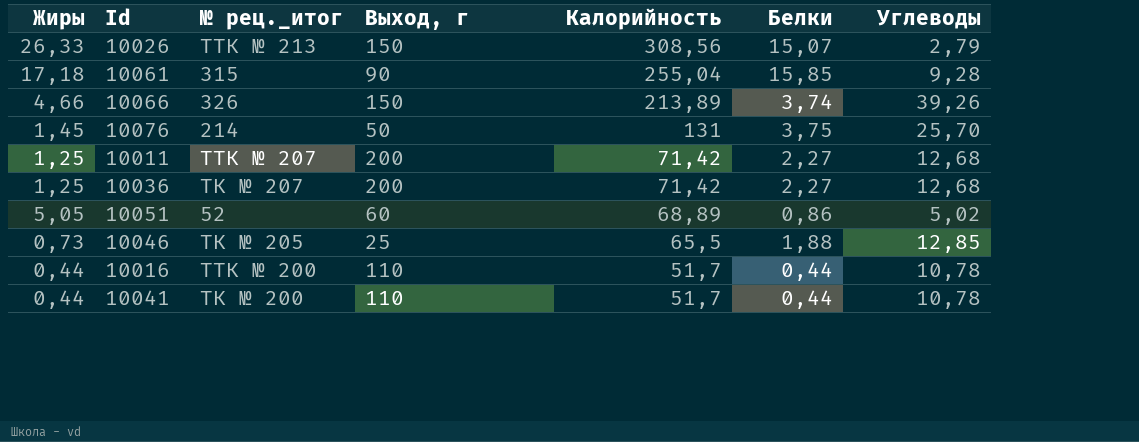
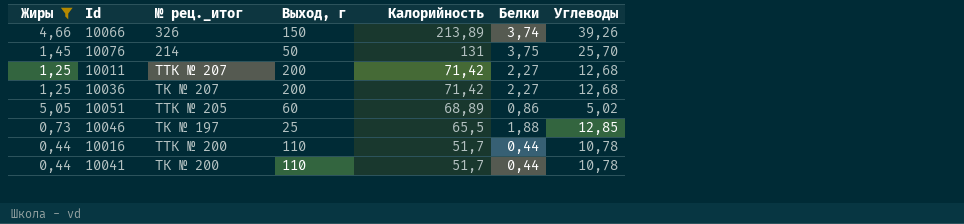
filter: none -> Жиры <= 5,05
10051 | № рец._итог: 52 -> ТТК № 205
10046 | № рец._итог: ТК № 205 -> ТК № 197

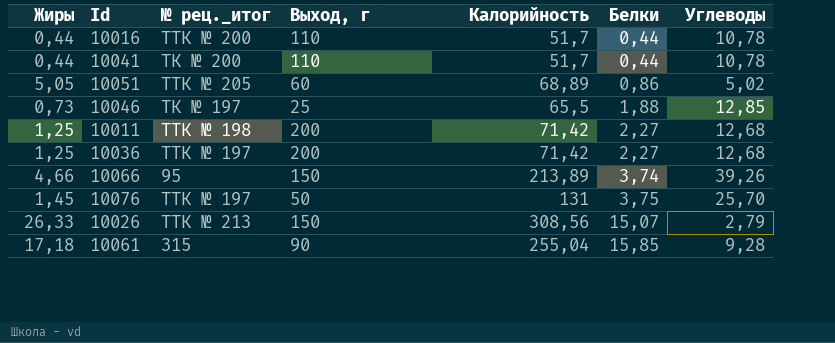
filter: Жиры <= 5,05 -> none
row order: Калорийность descending -> Белки ascending
10011 | № рец._итог: ТТК № 207 -> ТТК № 198
10036 | № рец._итог: ТК № 207 -> ТТК № 197
10066 | № рец._итог: 326 -> 95
10076 | № рец._итог: 214 -> ТТК № 197

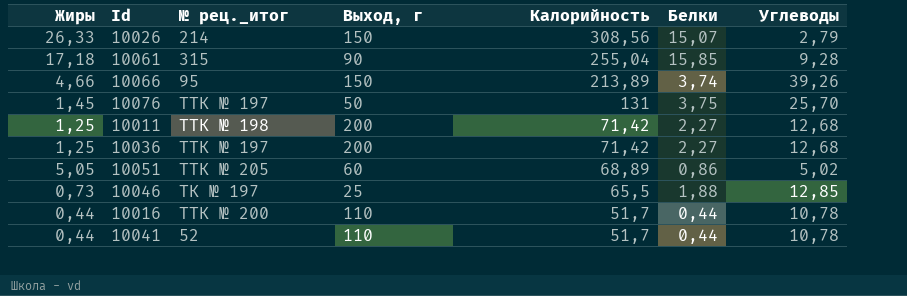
row order: Белки ascending -> Калорийность descending
10026 | № рец._итог: ТТК № 213 -> 214
10041 | № рец._итог: ТК № 200 -> 52

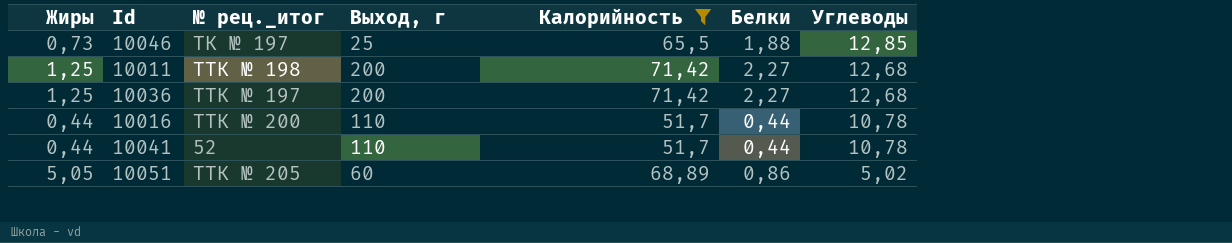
filter: none -> Калорийность <= 71,42
row order: Калорийность descending -> Углеводы descending

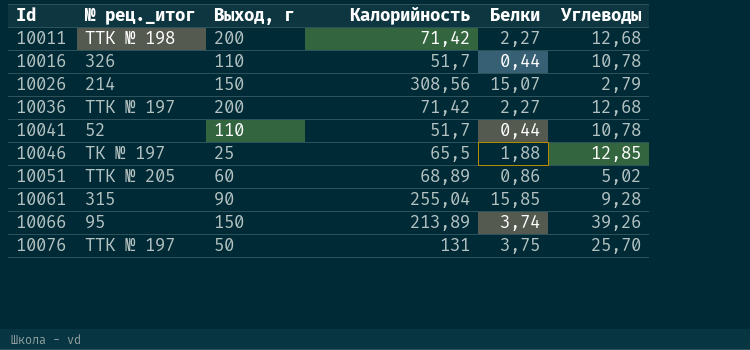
filter: Калорийность <= 71,42 -> none
row order: Углеводы descending -> Id ascending
column Жиры | position: 1 -> none
10016 | № рец._итог: ТТК № 200 -> 326

